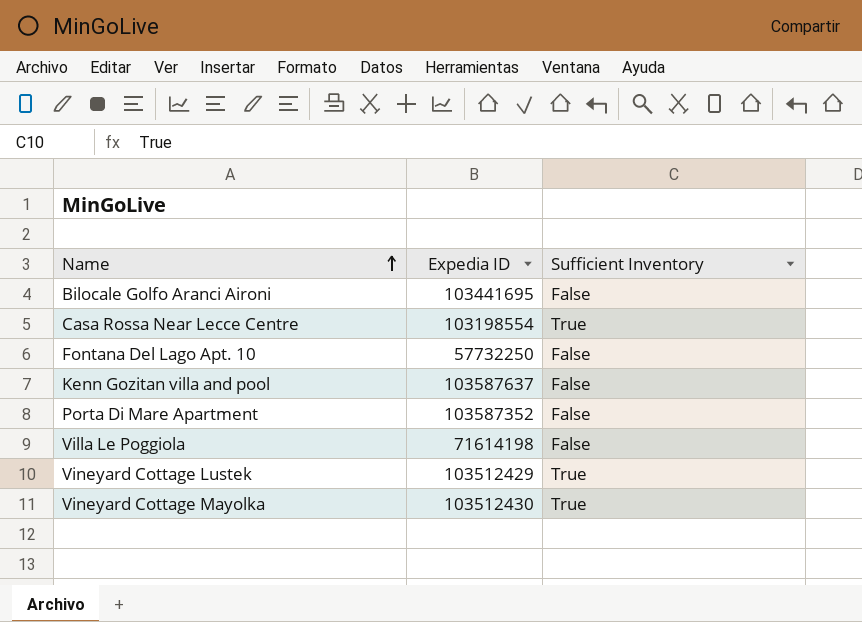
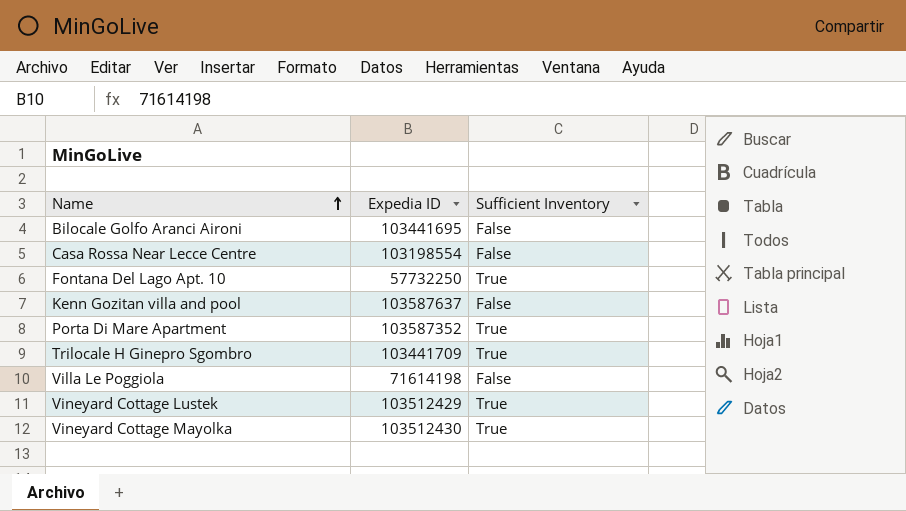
Casa Rossa Near Lecce Centre | Sufficient Inventory: True -> False
Fontana Del Lago Apt. 10 | Sufficient Inventory: False -> True
Porta Di Mare Apartment | Sufficient Inventory: False -> True
row Trilocale H Ginepro Sgombro: none -> 103441709 | True

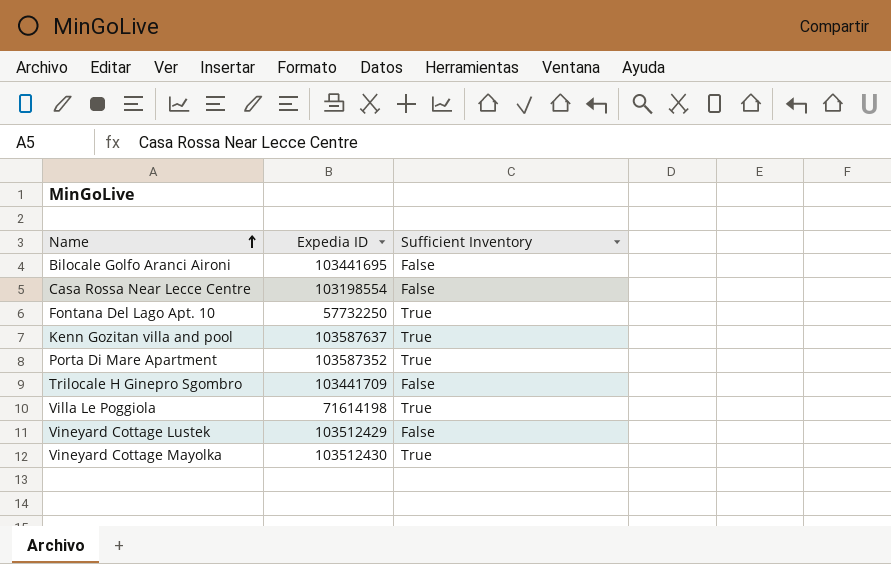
Kenn Gozitan villa and pool | Sufficient Inventory: False -> True
Trilocale H Ginepro Sgombro | Sufficient Inventory: True -> False
Villa Le Poggiola | Sufficient Inventory: False -> True
Vineyard Cottage Lustek | Sufficient Inventory: True -> False

